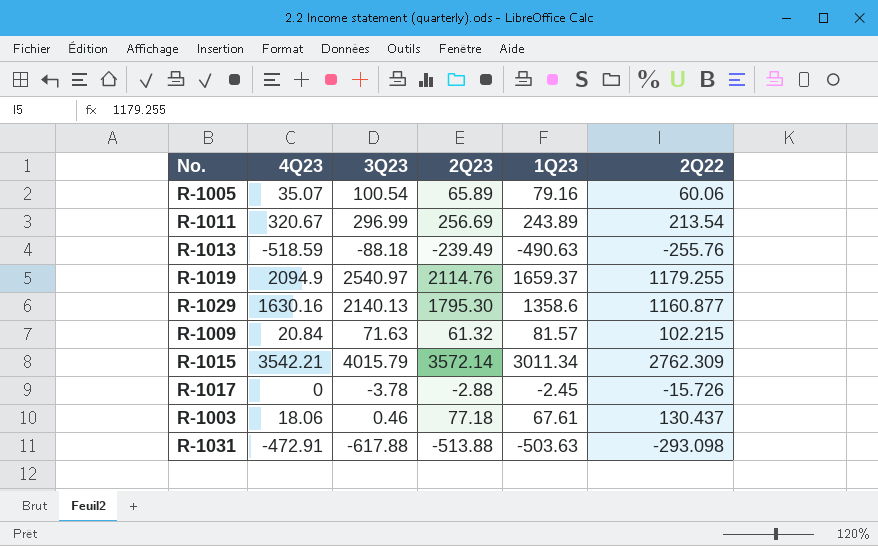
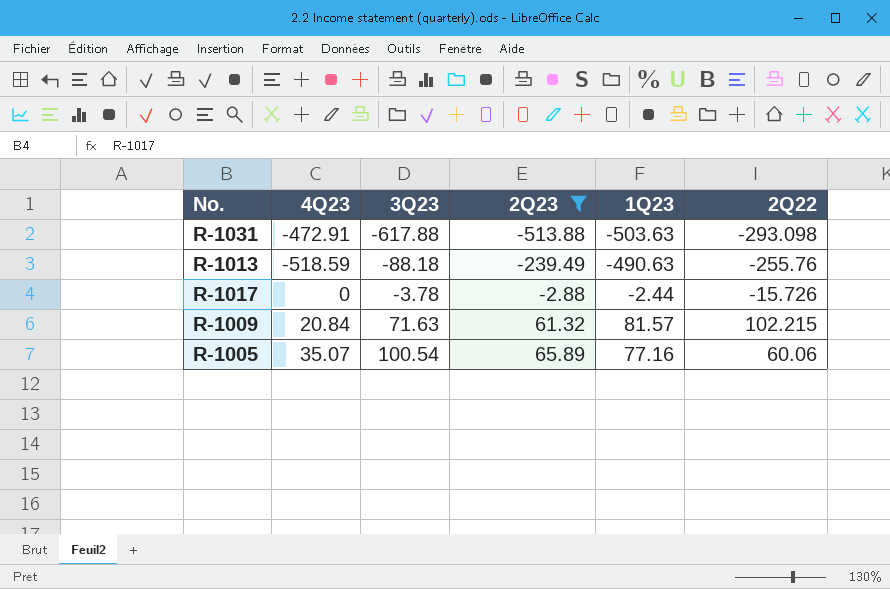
filter: none -> 2Q23 <= 65.89
row order: none -> 3Q23 ascending
R-1017 | 1Q23: -2.45 -> -2.44
R-1005 | 1Q23: 79.16 -> 77.16

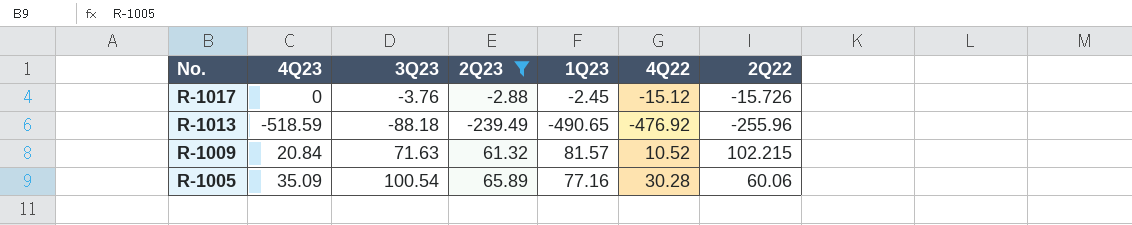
row order: 3Q23 ascending -> No. descending
column 4Q22 | position: none -> 6
row R-1031: -472.91 | -617.88 | -513.88 | -503.63 | -293.098 -> none
R-1017 | 3Q23: -3.78 -> -3.76
R-1017 | 1Q23: -2.44 -> -2.45
R-1013 | 1Q23: -490.63 -> -490.65
R-1013 | 2Q22: -255.76 -> -255.96
R-1005 | 4Q23: 35.07 -> 35.09

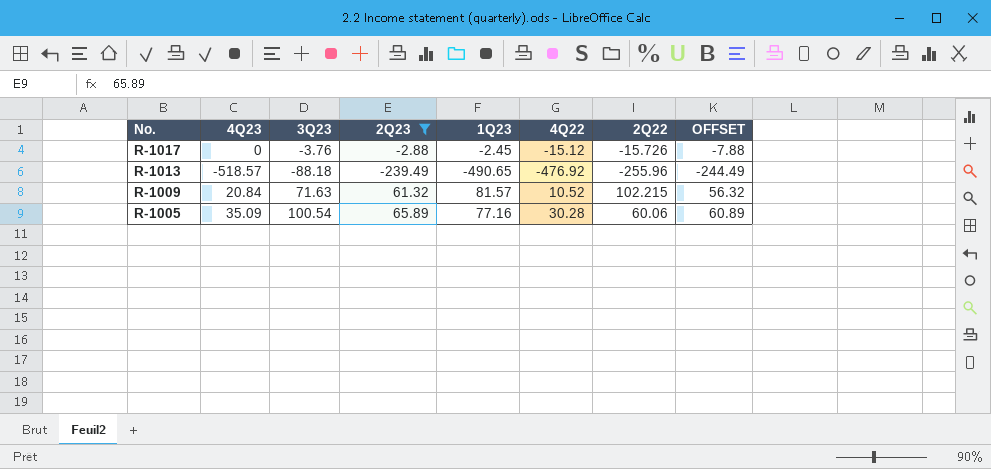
column OFFSET | formula: none -> [2Q23] - 5
R-1013 | 4Q23: -518.59 -> -518.57

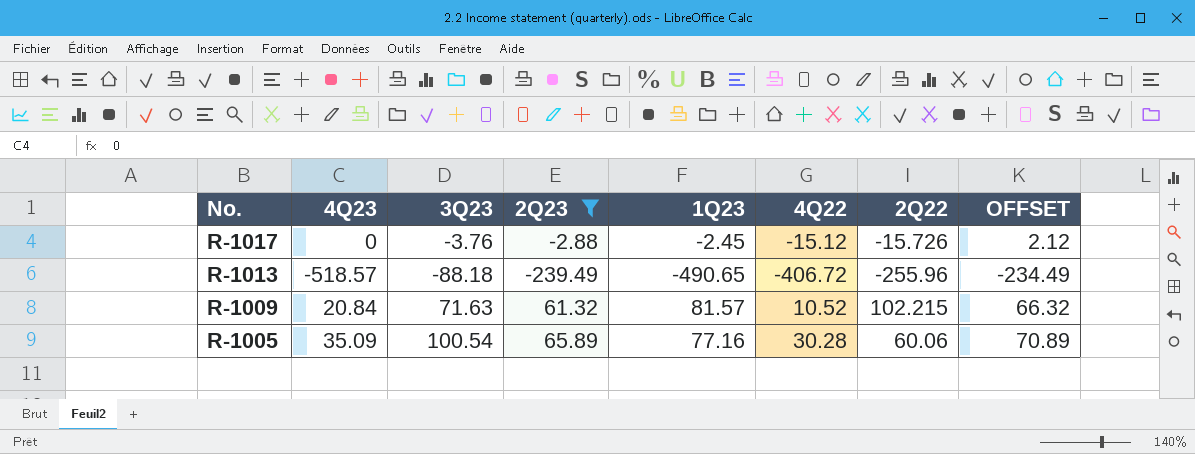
column OFFSET | formula: [2Q23] - 5 -> [2Q23] + 5
R-1013 | 4Q22: -476.92 -> -406.72

